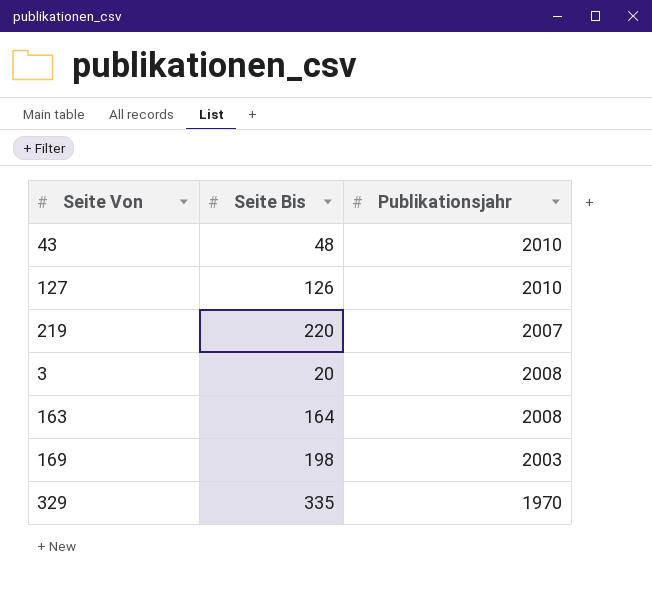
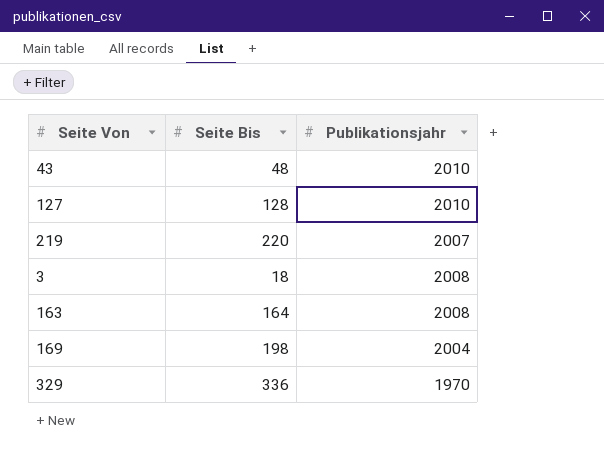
127 | Seite Bis: 126 -> 128
3 | Seite Bis: 20 -> 18
169 | Publikationsjahr: 2003 -> 2004
329 | Seite Bis: 335 -> 336

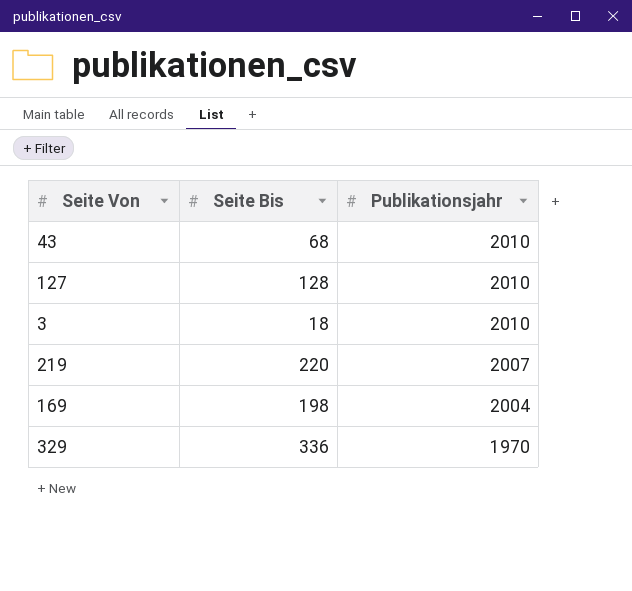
row order: none -> Publikationsjahr descending
row 163: 164 | 2008 -> none
43 | Seite Bis: 48 -> 68
3 | Publikationsjahr: 2008 -> 2010

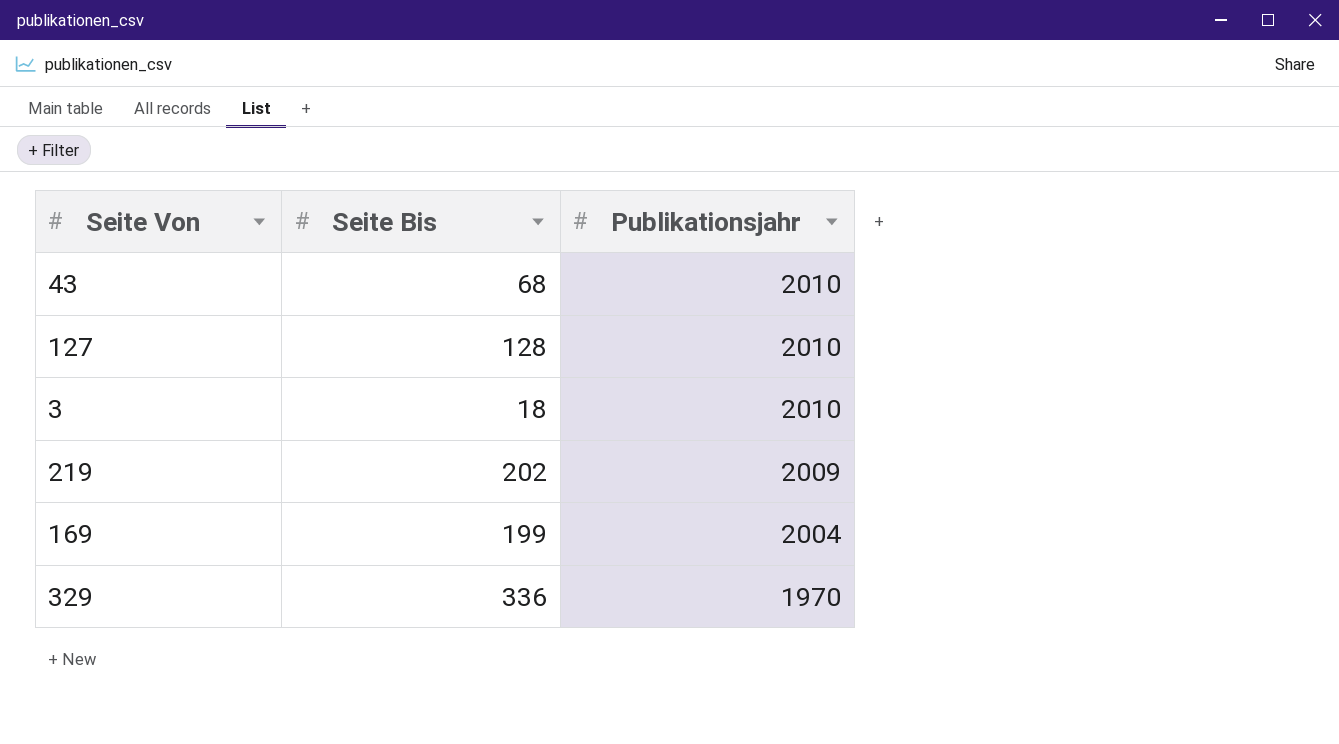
219 | Seite Bis: 220 -> 202
219 | Publikationsjahr: 2007 -> 2009
169 | Seite Bis: 198 -> 199

